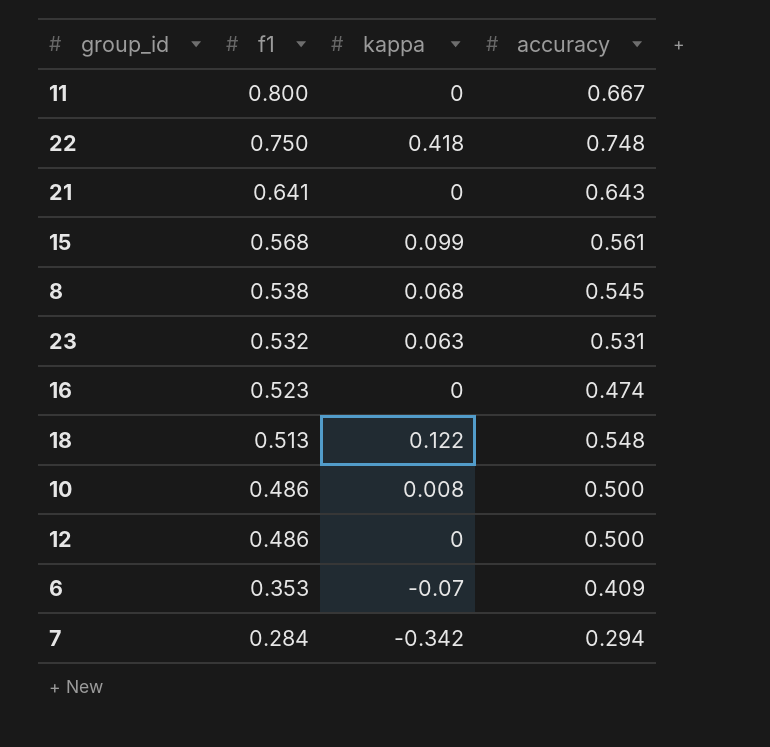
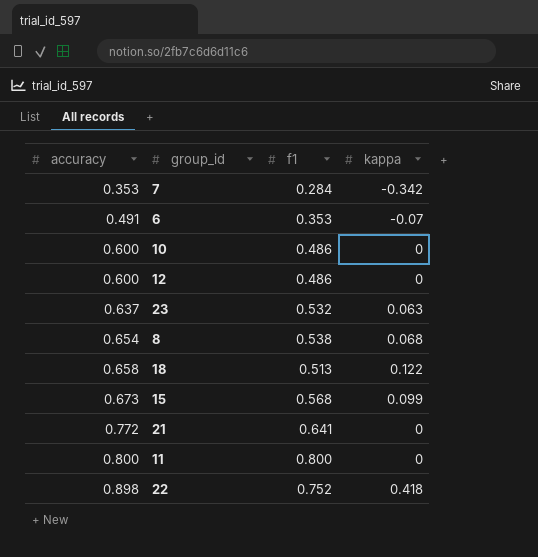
row order: f1 descending -> accuracy ascending
column accuracy | position: 4 -> 1
row 16: 0.523 | 0 | 0.474 -> none
7 | accuracy: 0.294 -> 0.353
6 | accuracy: 0.409 -> 0.491
10 | accuracy: 0.500 -> 0.600
10 | kappa: 0.008 -> 0
12 | accuracy: 0.500 -> 0.600
23 | accuracy: 0.531 -> 0.637
8 | accuracy: 0.545 -> 0.654
18 | accuracy: 0.548 -> 0.658
15 | accuracy: 0.561 -> 0.673
21 | accuracy: 0.643 -> 0.772
11 | accuracy: 0.667 -> 0.800
22 | accuracy: 0.748 -> 0.898
22 | f1: 0.750 -> 0.752

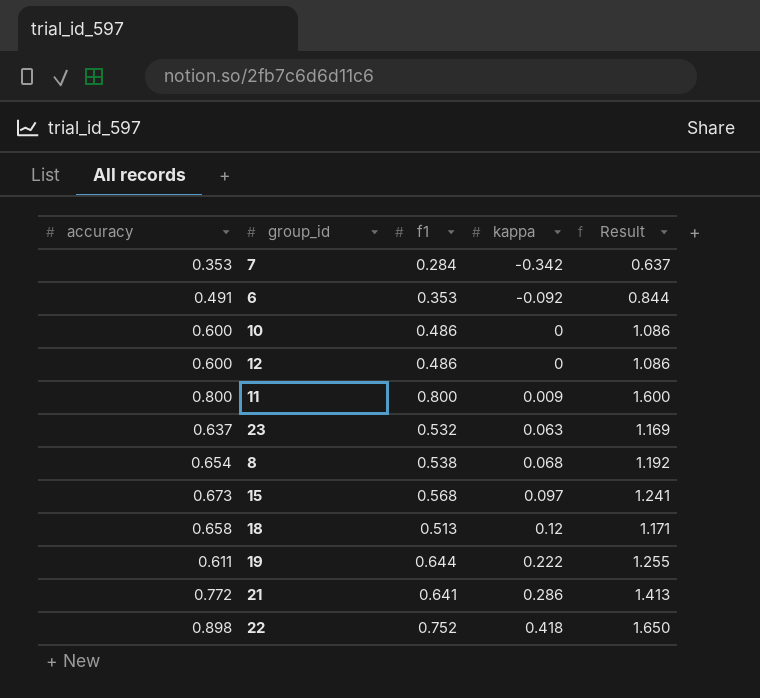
row order: accuracy ascending -> kappa ascending
column Result | formula: none -> [accuracy] + [f1]
6 | kappa: -0.07 -> -0.092
11 | kappa: 0 -> 0.009
15 | kappa: 0.099 -> 0.097
18 | kappa: 0.122 -> 0.12
row 19: none -> 0.611 | 0.644 | 0.222 | 1.255
21 | kappa: 0 -> 0.286

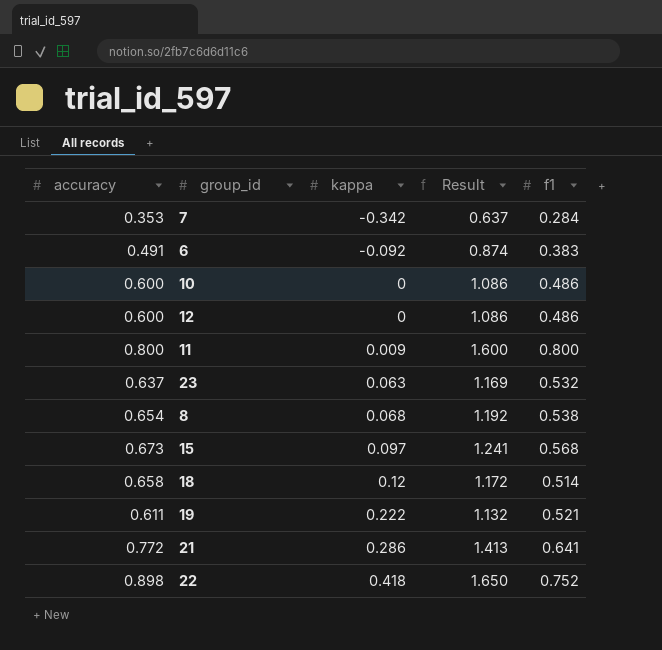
column f1 | position: 3 -> 5
6 | Result: 0.844 -> 0.874
6 | f1: 0.353 -> 0.383
18 | Result: 1.171 -> 1.172
18 | f1: 0.513 -> 0.514
19 | Result: 1.255 -> 1.132
19 | f1: 0.644 -> 0.521

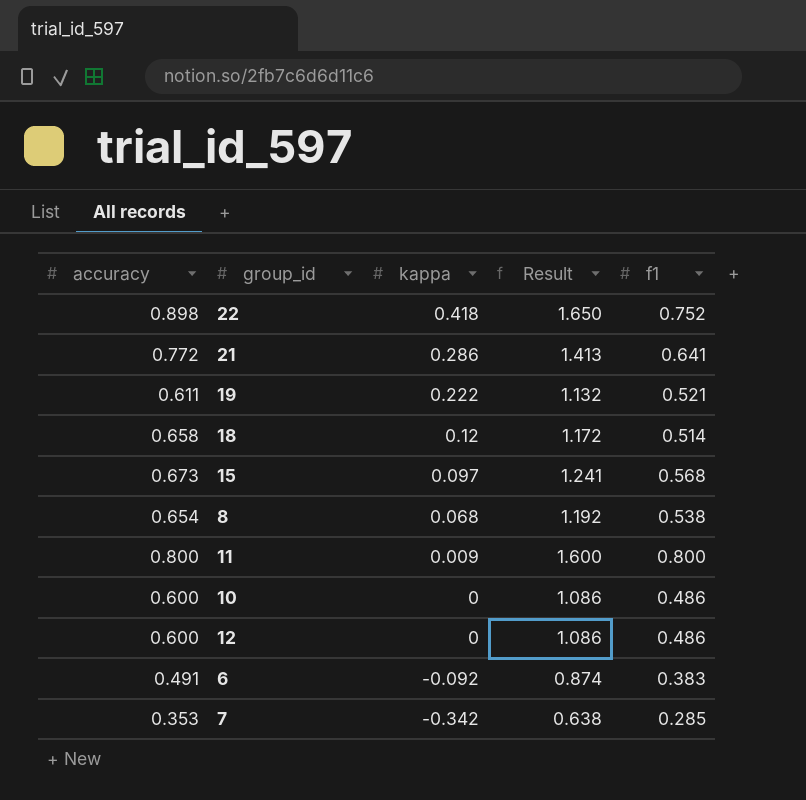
row order: kappa ascending -> kappa descending
row 23: 0.637 | 0.063 | 1.169 | 0.532 -> none
7 | Result: 0.637 -> 0.638
7 | f1: 0.284 -> 0.285

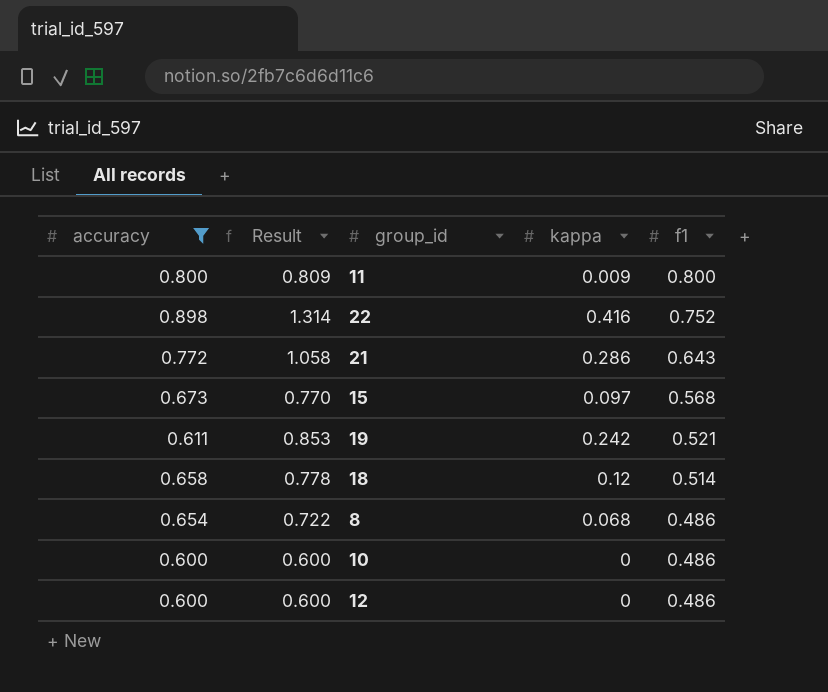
filter: none -> accuracy >= 0.600
row order: kappa descending -> f1 descending
column Result | formula: [accuracy] + [f1] -> [accuracy] + [kappa]
column Result | position: 4 -> 2
22 | kappa: 0.418 -> 0.416
21 | f1: 0.641 -> 0.643
19 | kappa: 0.222 -> 0.242
8 | f1: 0.538 -> 0.486

